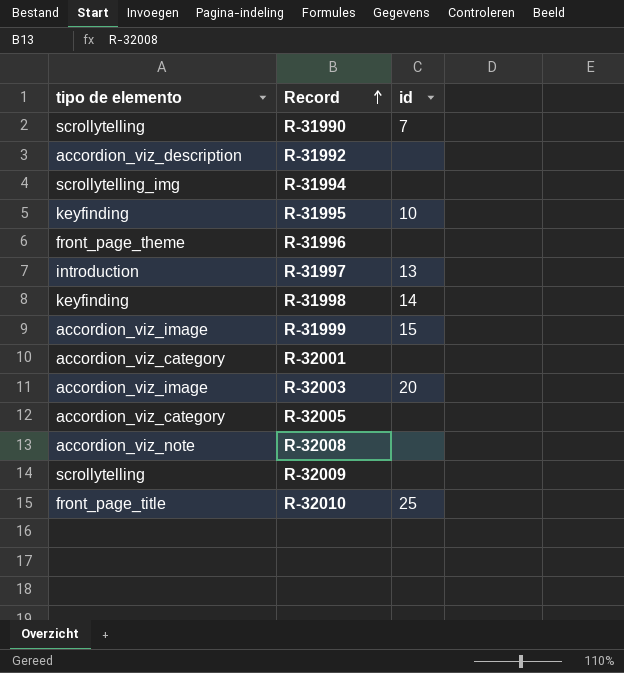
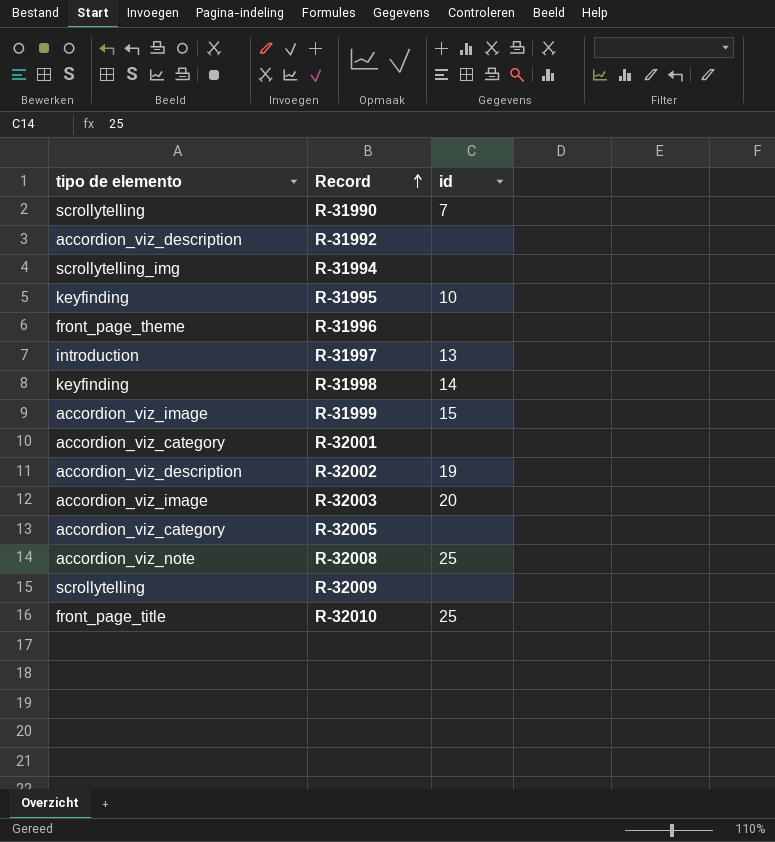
row R-32002: none -> accordion_viz_description | 19
R-32008 | id: none -> 25

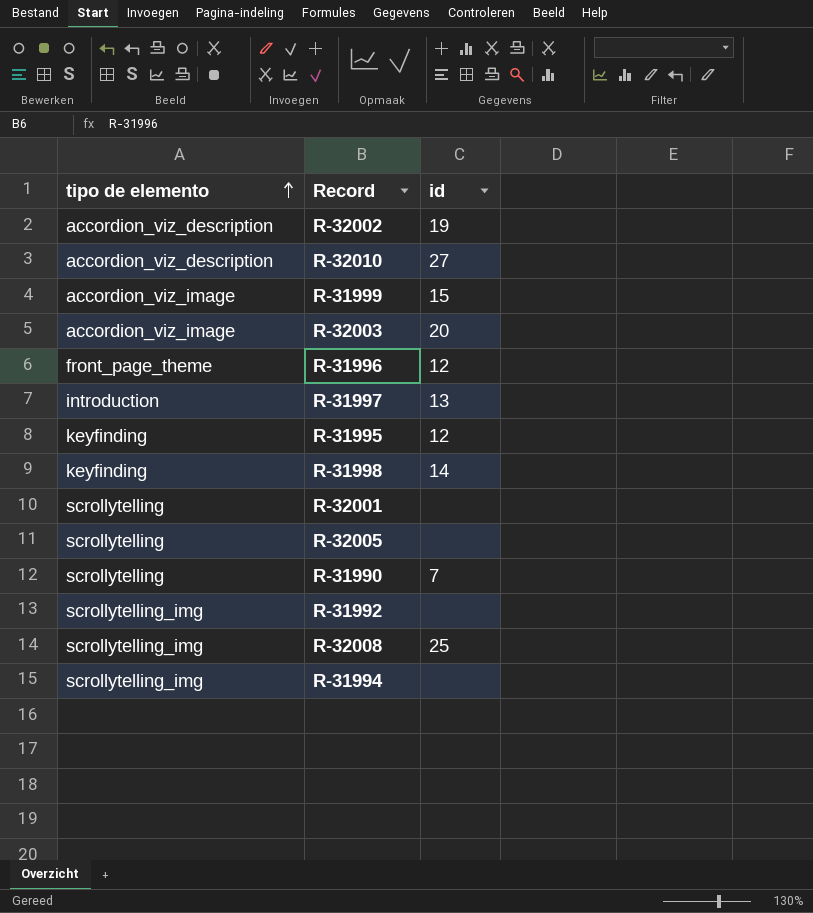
row order: Record ascending -> tipo de elemento ascending
row R-32009: scrollytelling | none -> none
R-32010 | tipo de elemento: front_page_title -> accordion_viz_description
R-32010 | id: 25 -> 27
R-31996 | id: none -> 12
R-31995 | id: 10 -> 12
R-32001 | tipo de elemento: accordion_viz_category -> scrollytelling
R-32005 | tipo de elemento: accordion_viz_category -> scrollytelling
R-31992 | tipo de elemento: accordion_viz_description -> scrollytelling_img
R-32008 | tipo de elemento: accordion_viz_note -> scrollytelling_img

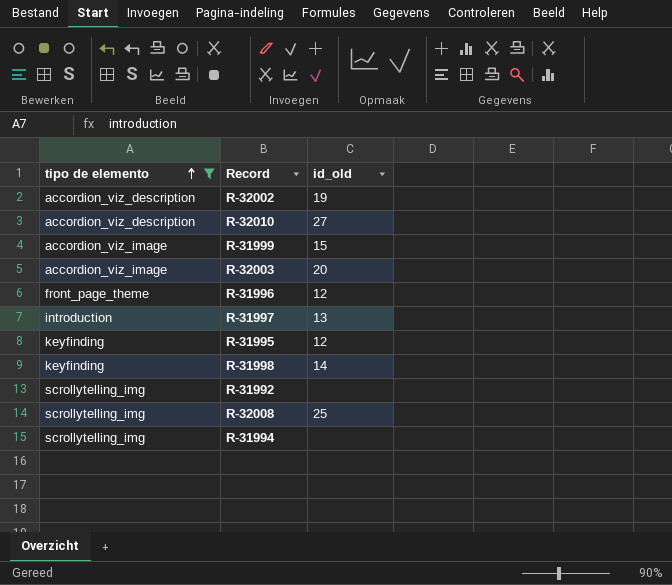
filter: none -> tipo de elemento != scrollytelling
column name: id -> id_old

